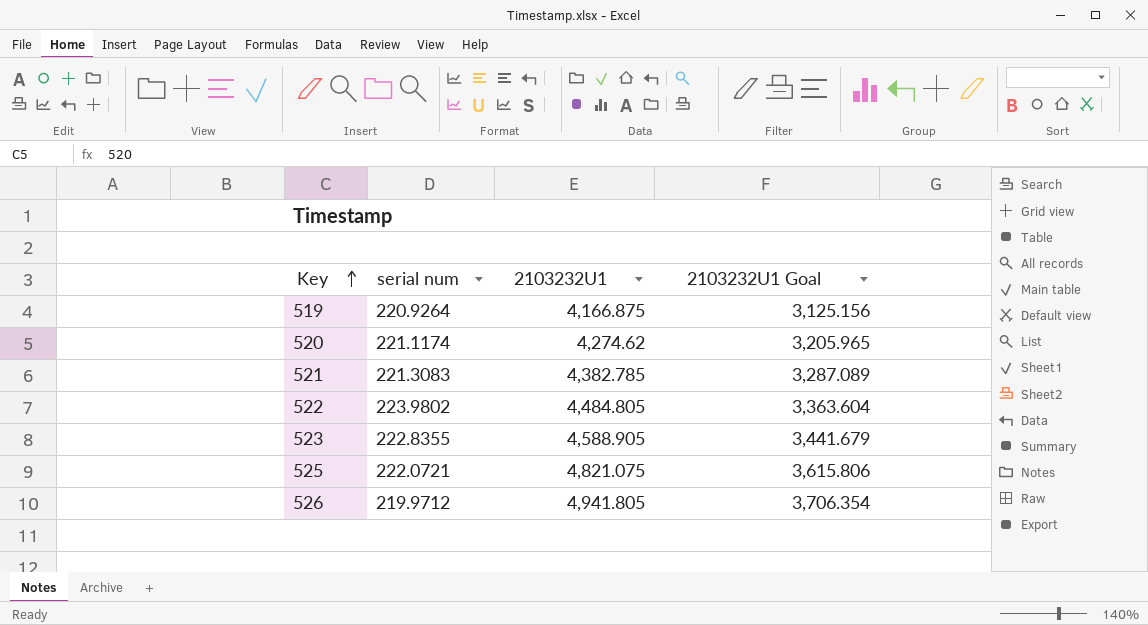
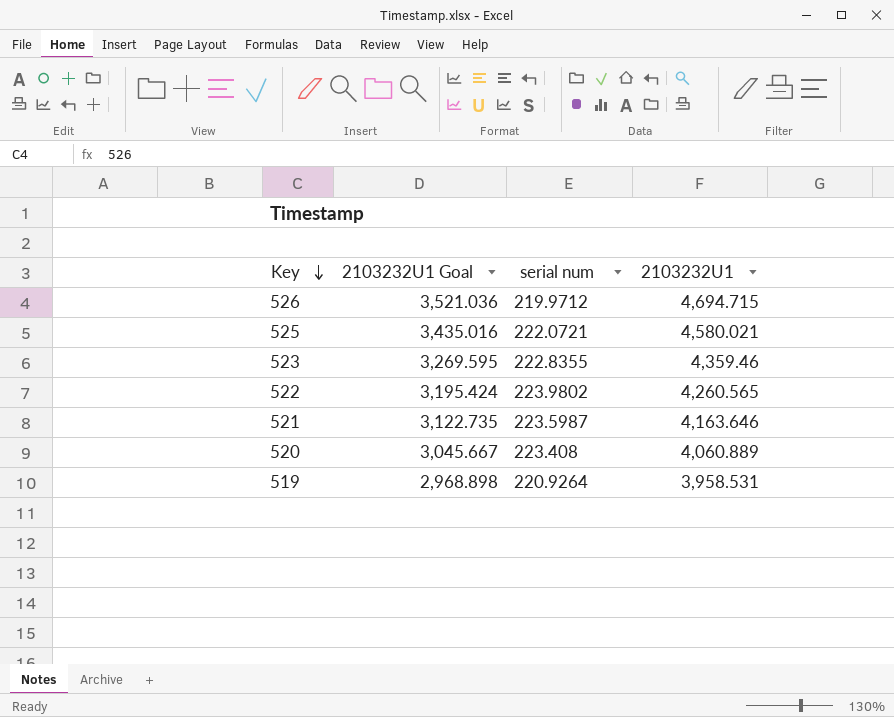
row order: Key ascending -> Key descending
column 2103232U1 Goal | position: 4 -> 2
526 | 2103232U1 Goal: 3,706.354 -> 3,521.036
526 | 2103232U1: 4,941.805 -> 4,694.715
525 | 2103232U1 Goal: 3,615.806 -> 3,435.016
525 | 2103232U1: 4,821.075 -> 4,580.021
523 | 2103232U1 Goal: 3,441.679 -> 3,269.595
523 | 2103232U1: 4,588.905 -> 4,359.46
522 | 2103232U1 Goal: 3,363.604 -> 3,195.424
522 | 2103232U1: 4,484.805 -> 4,260.565
521 | 2103232U1 Goal: 3,287.089 -> 3,122.735
521 | serial num: 221.3083 -> 223.5987
521 | 2103232U1: 4,382.785 -> 4,163.646
520 | 2103232U1 Goal: 3,205.965 -> 3,045.667
520 | serial num: 221.1174 -> 223.408
520 | 2103232U1: 4,274.62 -> 4,060.889
519 | 2103232U1 Goal: 3,125.156 -> 2,968.898
519 | 2103232U1: 4,166.875 -> 3,958.531

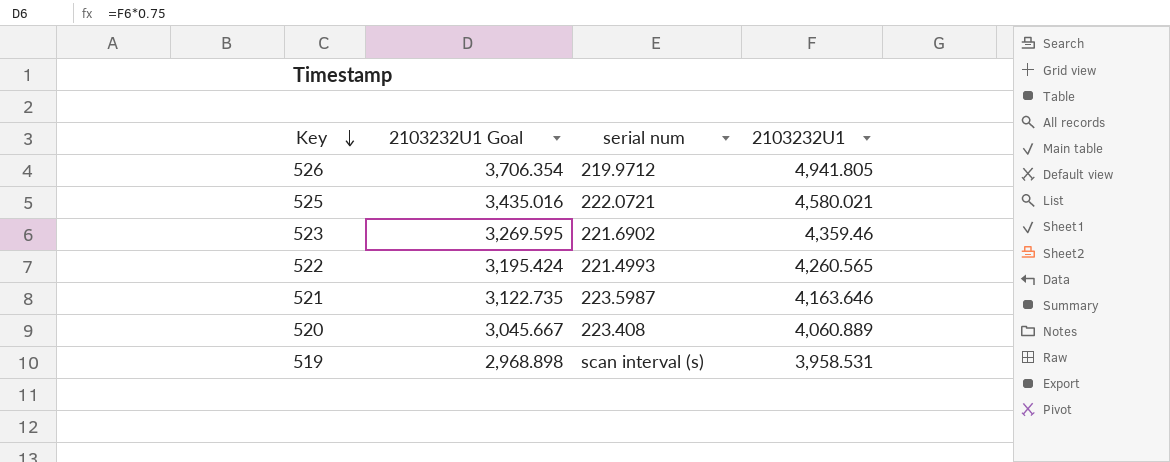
526 | 2103232U1 Goal: 3,521.036 -> 3,706.354
526 | 2103232U1: 4,694.715 -> 4,941.805
523 | serial num: 222.8355 -> 221.6902
522 | serial num: 223.9802 -> 221.4993
519 | serial num: 220.9264 -> scan interval (s)

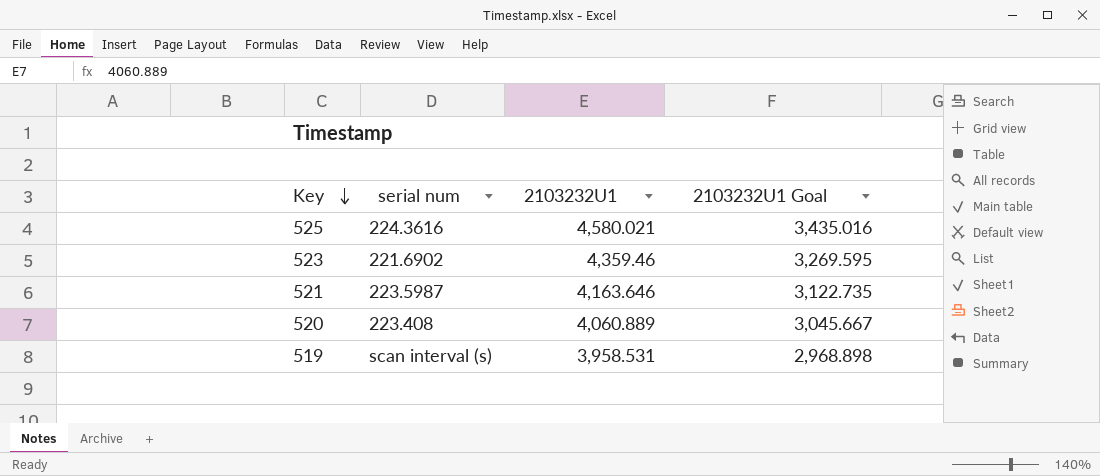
column 2103232U1 Goal | position: 2 -> 4
row 526: 3,706.354 | 219.9712 | 4,941.805 -> none
row 522: 3,195.424 | 221.4993 | 4,260.565 -> none
525 | serial num: 222.0721 -> 224.3616

